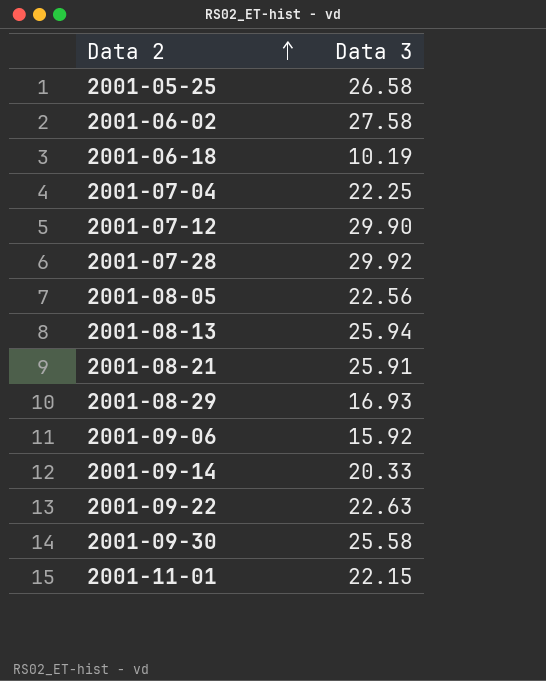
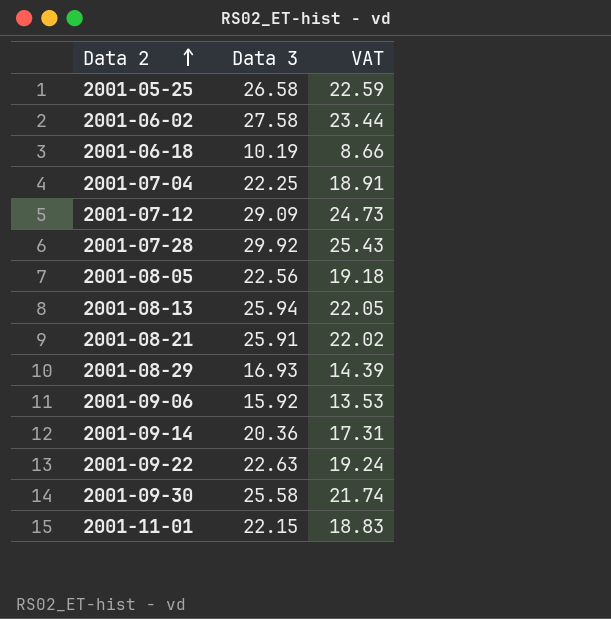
column VAT | formula: none -> [Data 3] * 0.85
2001-07-12 | Data 3: 29.90 -> 29.09
2001-09-14 | Data 3: 20.33 -> 20.36

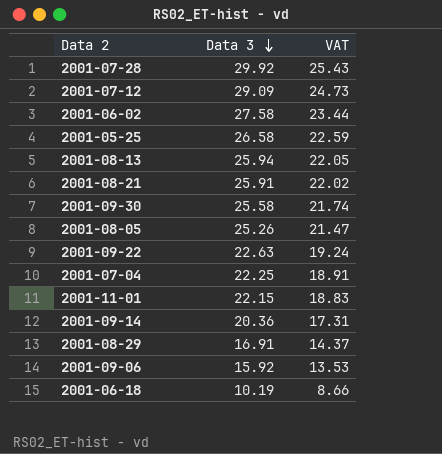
row order: Data 2 ascending -> Data 3 descending
2001-08-05 | Data 3: 22.56 -> 25.26
2001-08-05 | VAT: 19.18 -> 21.47
2001-08-29 | Data 3: 16.93 -> 16.91
2001-08-29 | VAT: 14.39 -> 14.37

